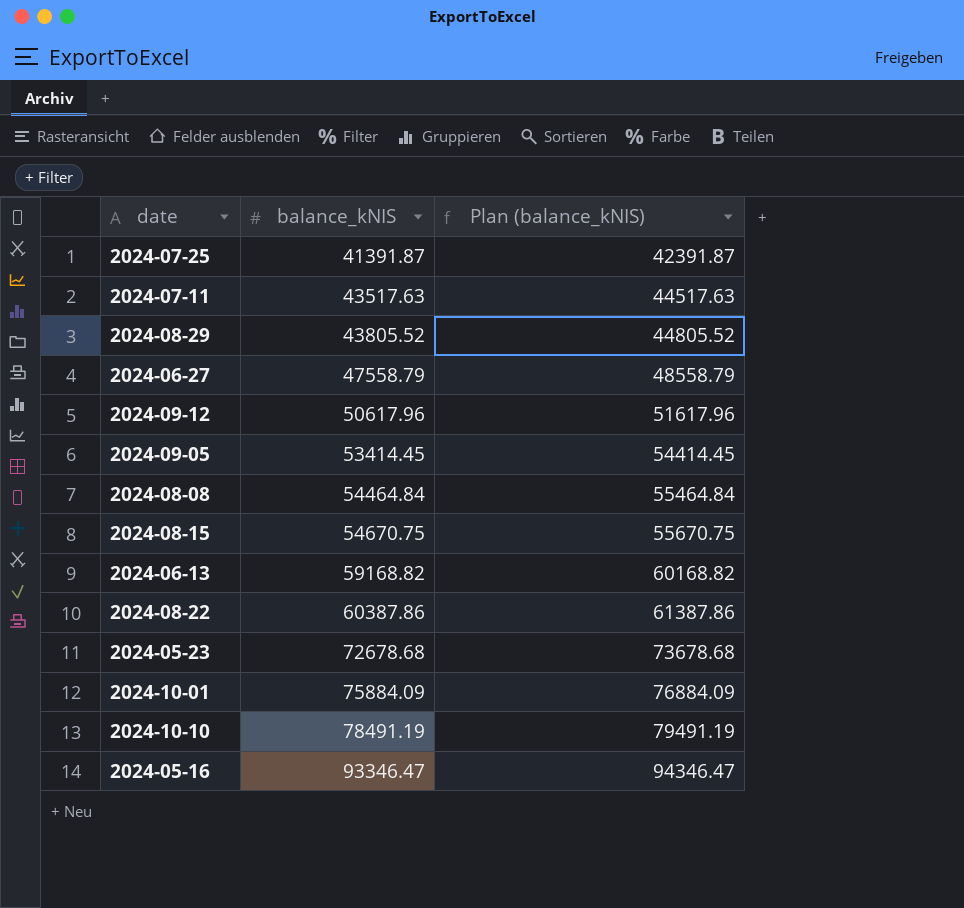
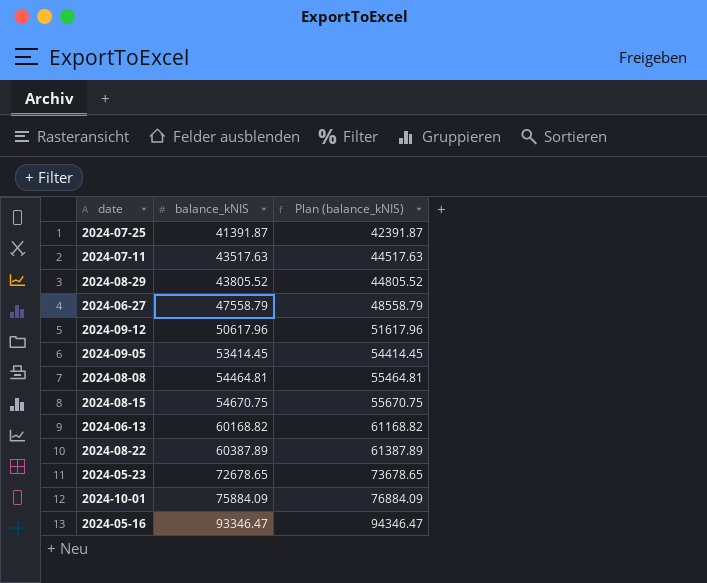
row 2024-10-10: 78491.19 | 79491.19 -> none
2024-08-08 | balance_kNIS: 54464.84 -> 54464.81
2024-08-08 | Plan (balance_kNIS): 55464.84 -> 55464.81
2024-06-13 | balance_kNIS: 59168.82 -> 60168.82
2024-06-13 | Plan (balance_kNIS): 60168.82 -> 61168.82
2024-08-22 | balance_kNIS: 60387.86 -> 60387.89
2024-08-22 | Plan (balance_kNIS): 61387.86 -> 61387.89
2024-05-23 | balance_kNIS: 72678.68 -> 72678.65
2024-05-23 | Plan (balance_kNIS): 73678.68 -> 73678.65

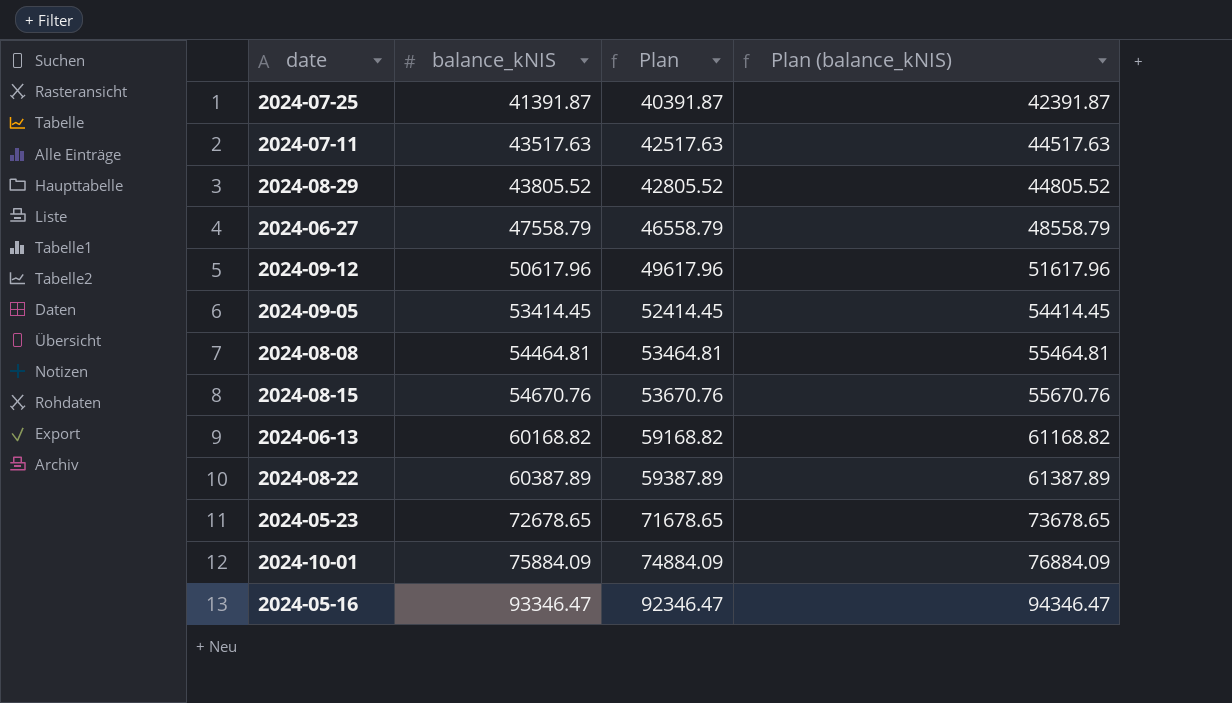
column Plan | formula: none -> [balance_kNIS] - 1000
2024-08-15 | balance_kNIS: 54670.75 -> 54670.76
2024-08-15 | Plan (balance_kNIS): 55670.75 -> 55670.76

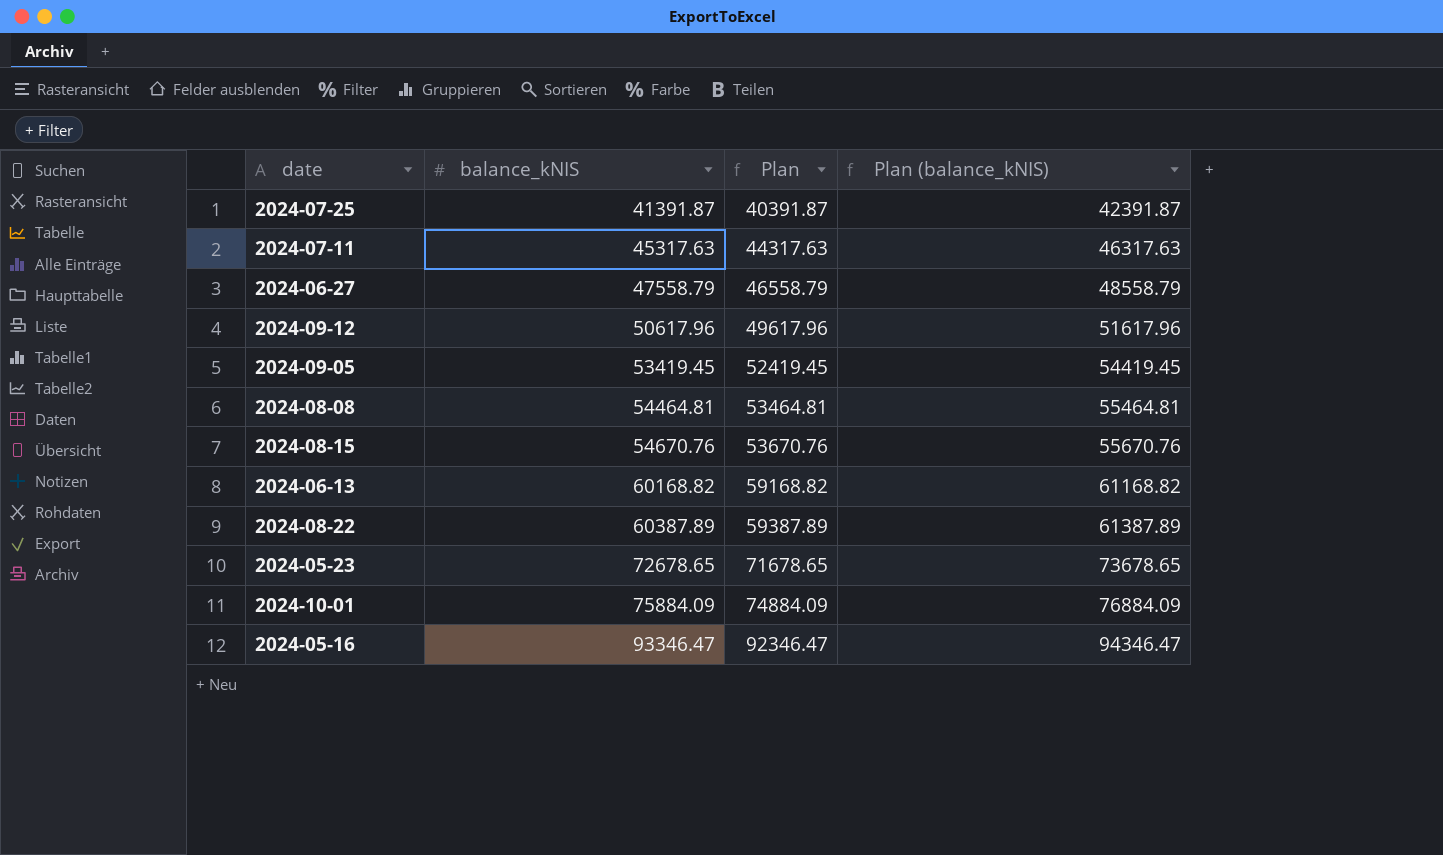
row 2024-08-29: 43805.52 | 42805.52 | 44805.52 -> none
2024-07-11 | balance_kNIS: 43517.63 -> 45317.63
2024-07-11 | Plan: 42517.63 -> 44317.63
2024-07-11 | Plan (balance_kNIS): 44517.63 -> 46317.63
2024-09-05 | balance_kNIS: 53414.45 -> 53419.45
2024-09-05 | Plan: 52414.45 -> 52419.45
2024-09-05 | Plan (balance_kNIS): 54414.45 -> 54419.45

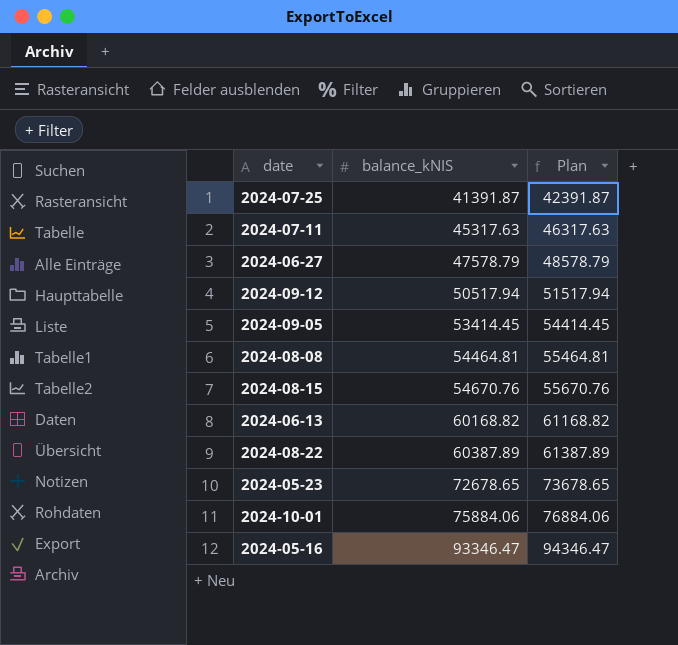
column Plan (balance_kNIS) | formula: [balance_kNIS] + 1000 -> none
column Plan | formula: [balance_kNIS] - 1000 -> [balance_kNIS] + 1000
2024-06-27 | balance_kNIS: 47558.79 -> 47578.79
2024-09-12 | balance_kNIS: 50617.96 -> 50517.94
2024-09-05 | balance_kNIS: 53419.45 -> 53414.45
2024-10-01 | balance_kNIS: 75884.09 -> 75884.06

